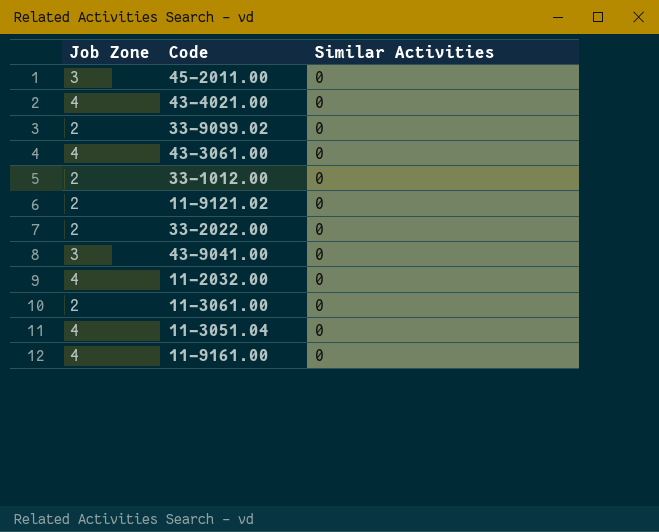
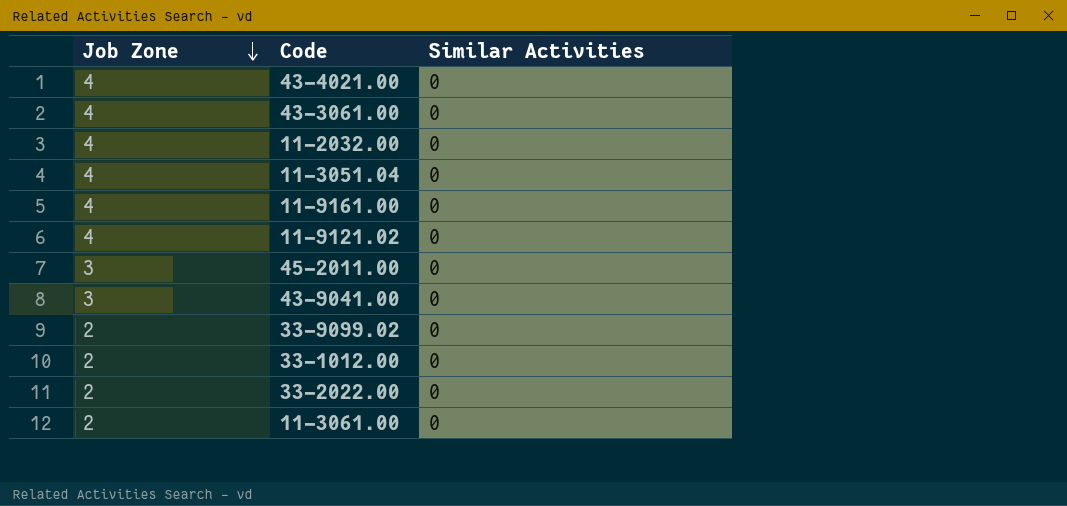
row order: none -> Job Zone descending
11-9121.02 | Job Zone: 2 -> 4

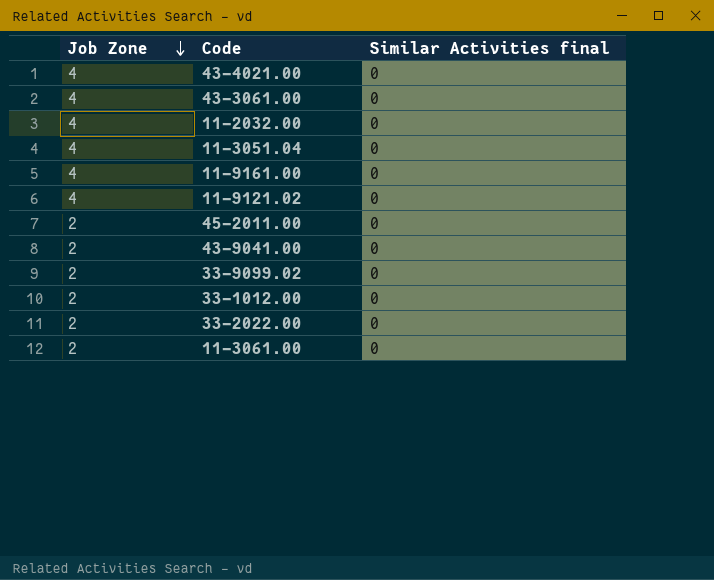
column name: Similar Activities -> Similar Activities final
45-2011.00 | Job Zone: 3 -> 2
43-9041.00 | Job Zone: 3 -> 2

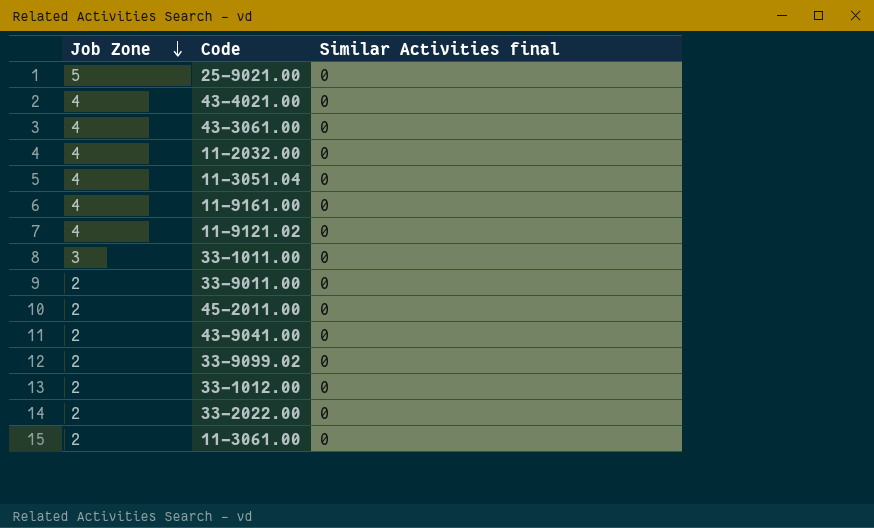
row 25-9021.00: none -> 5 | 0
row 33-1011.00: none -> 3 | 0
row 33-9011.00: none -> 2 | 0

